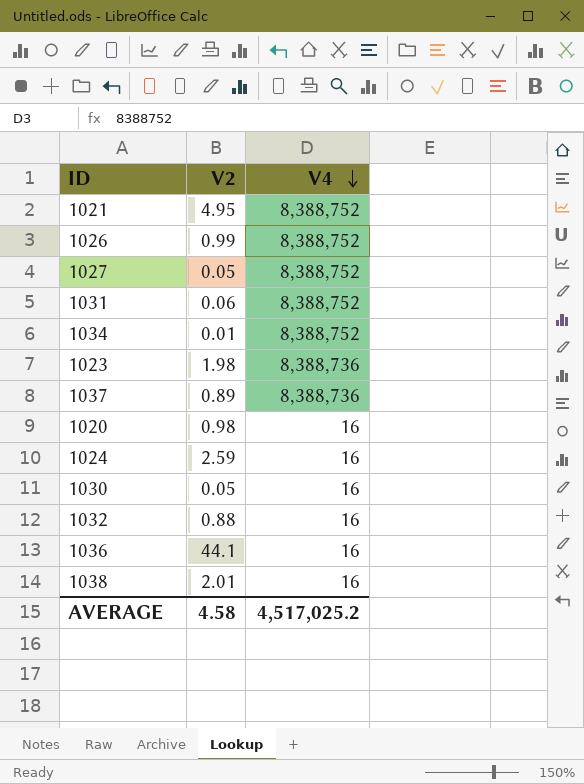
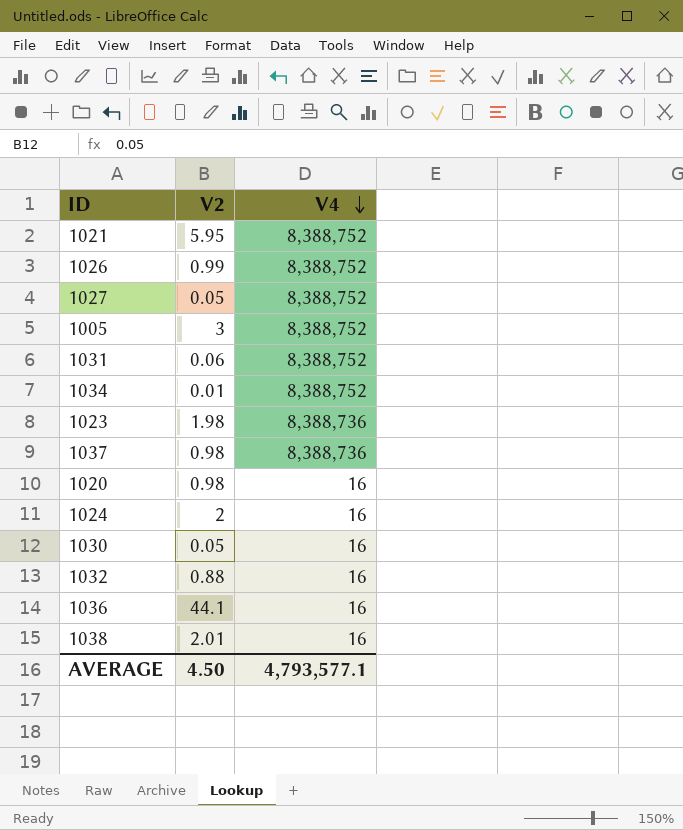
1021 | V2: 4.95 -> 5.95
row 1005: none -> 3 | 8,388,752
1037 | V2: 0.89 -> 0.98
1024 | V2: 2.59 -> 2
AVERAGE | V2: 4.58 -> 4.50
AVERAGE | V4: 4,517,025.2 -> 4,793,577.1

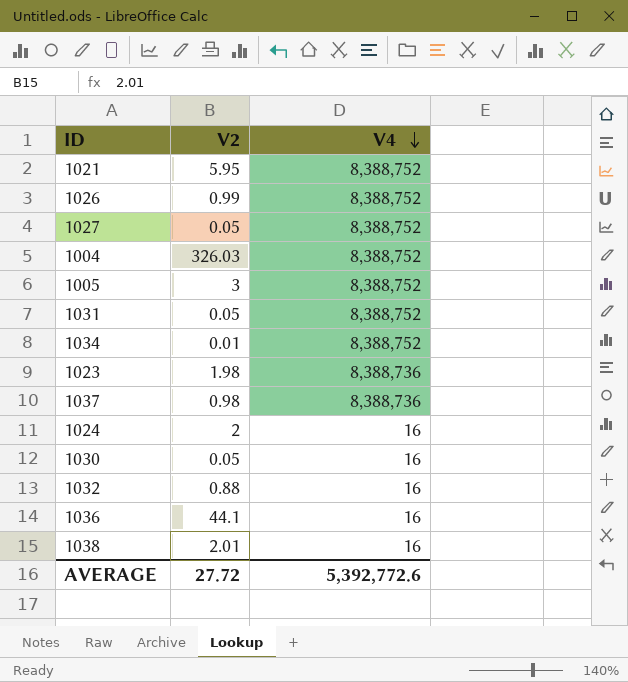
row 1020: 0.98 | 16 -> none
row 1004: none -> 326.03 | 8,388,752
1031 | V2: 0.06 -> 0.05
AVERAGE | V2: 4.50 -> 27.72
AVERAGE | V4: 4,793,577.1 -> 5,392,772.6

